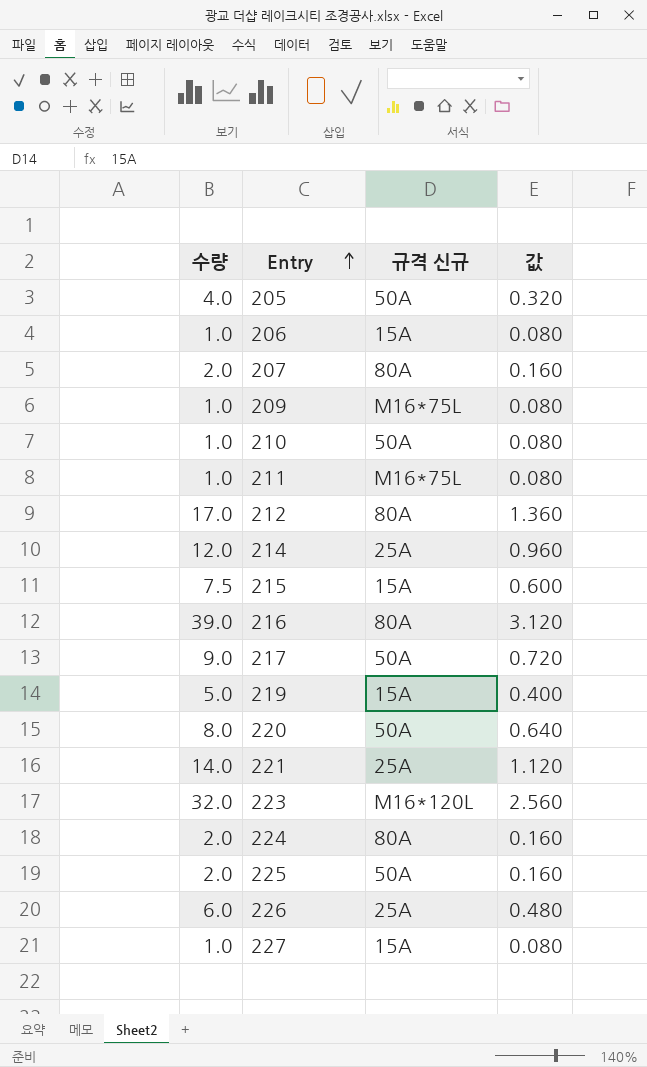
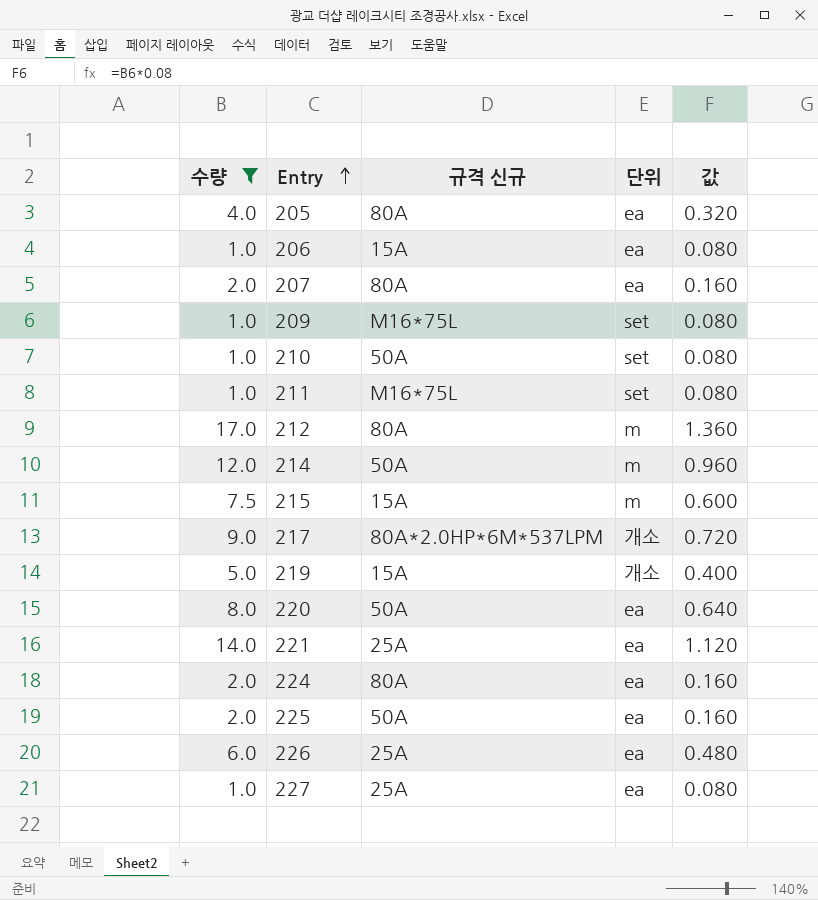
filter: none -> 수량 <= 17.0
column 단위 | position: none -> 4
205 | 규격 신규: 50A -> 80A
214 | 규격 신규: 25A -> 50A
217 | 규격 신규: 50A -> 80A*2.0HP*6M*537LPM
227 | 규격 신규: 15A -> 25A

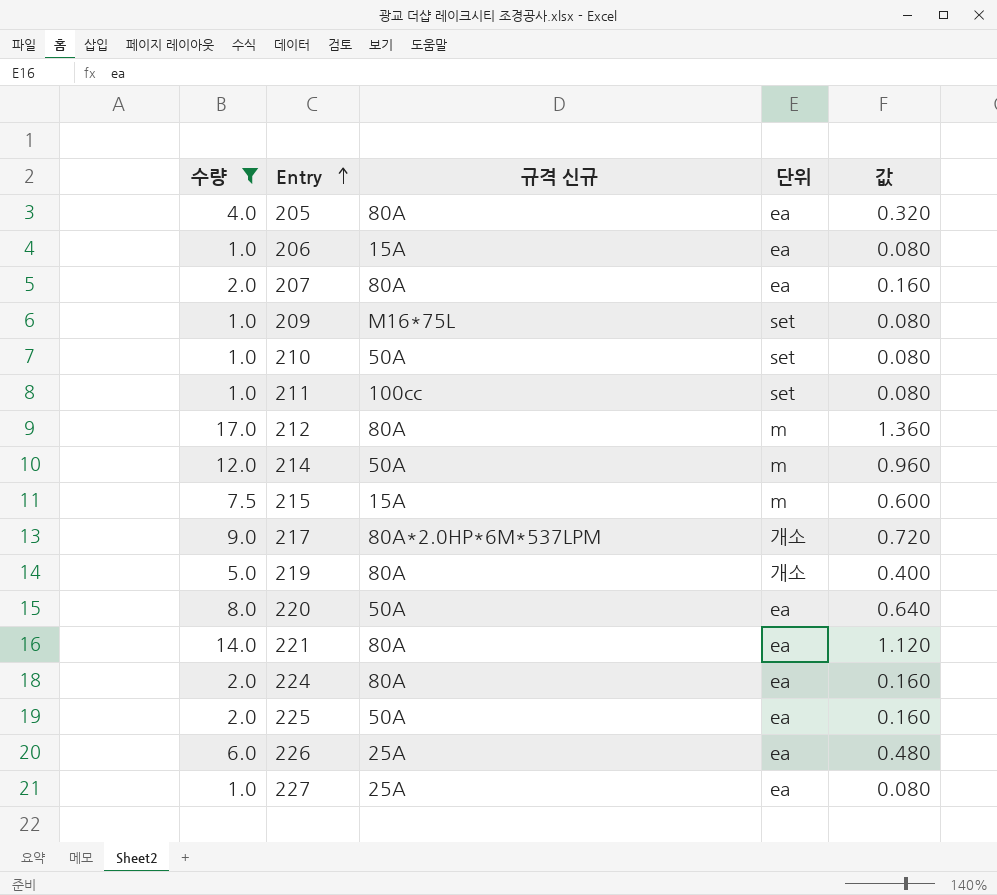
211 | 규격 신규: M16*75L -> 100cc
219 | 규격 신규: 15A -> 80A
221 | 규격 신규: 25A -> 80A

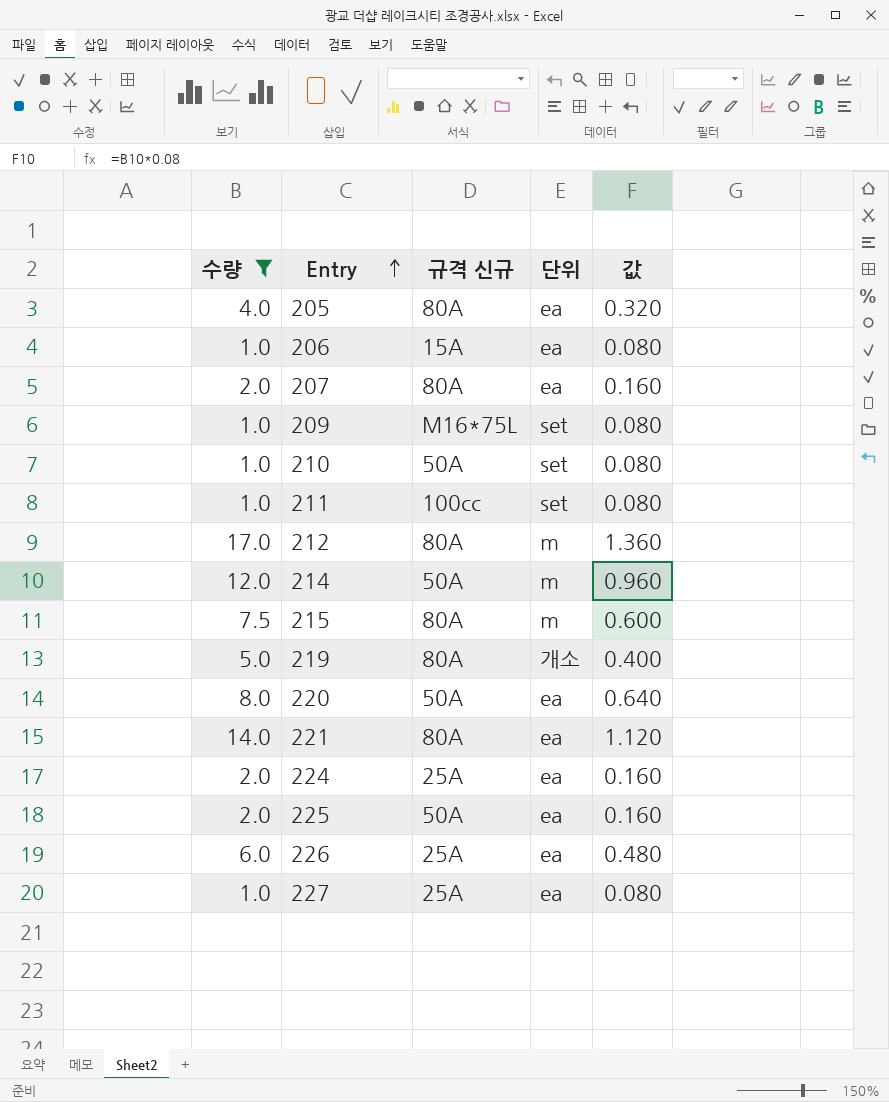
row 217: 9.0 | 80A*2.0HP*6M*537LPM | 개소 | 0.720 -> none
215 | 규격 신규: 15A -> 80A
224 | 규격 신규: 80A -> 25A

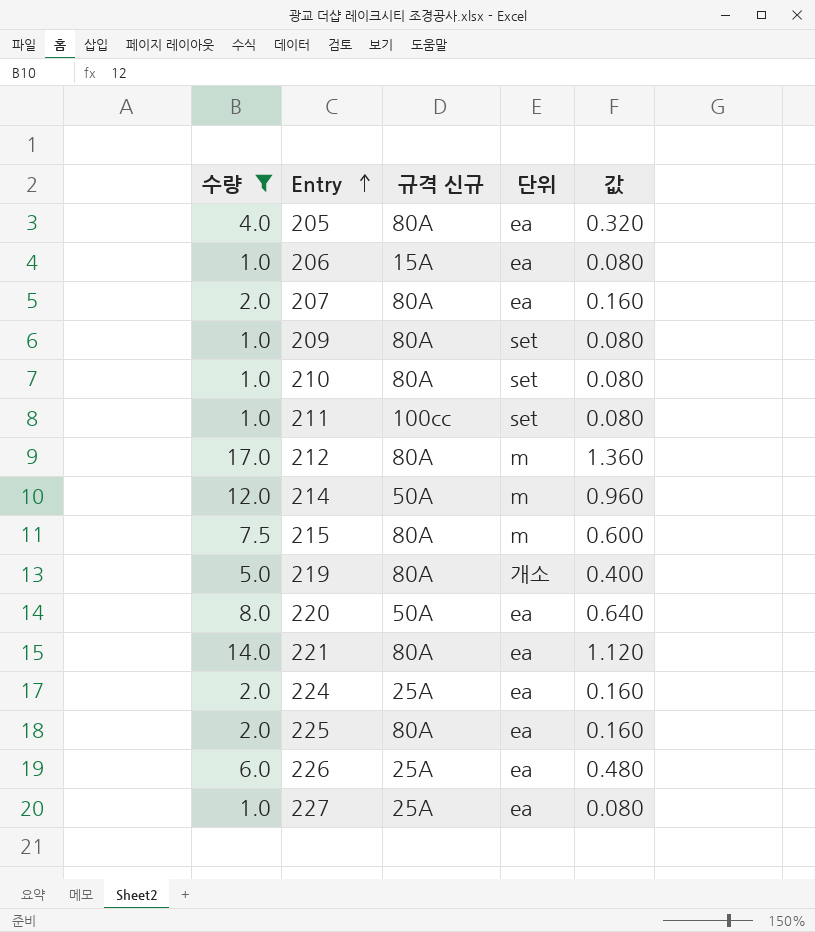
209 | 규격 신규: M16*75L -> 80A
210 | 규격 신규: 50A -> 80A
225 | 규격 신규: 50A -> 80A

